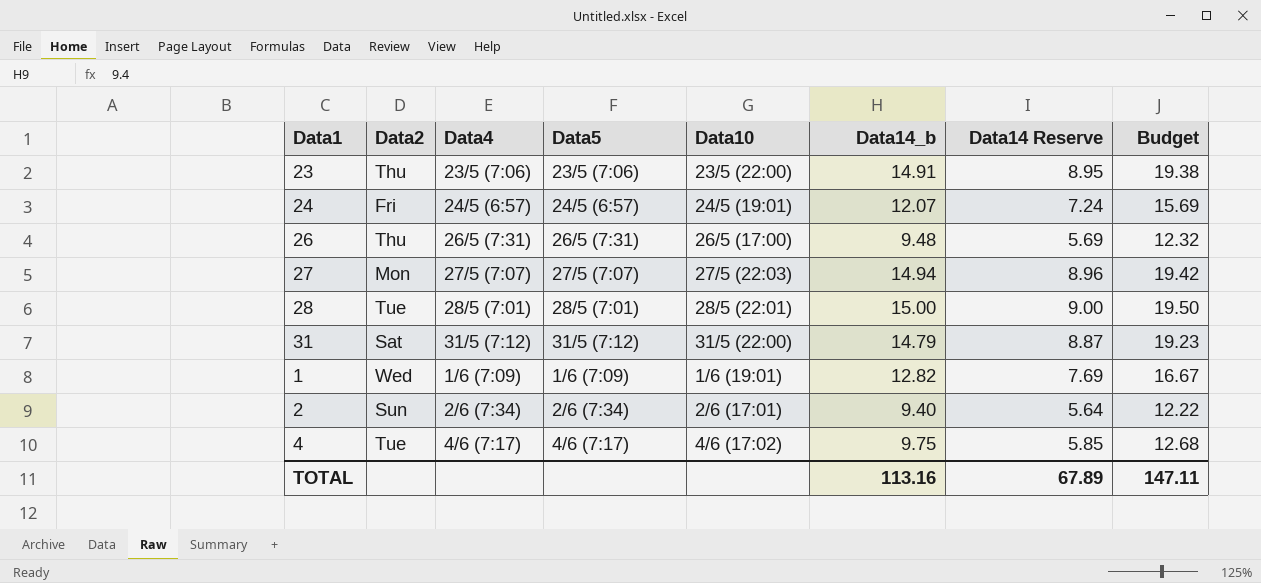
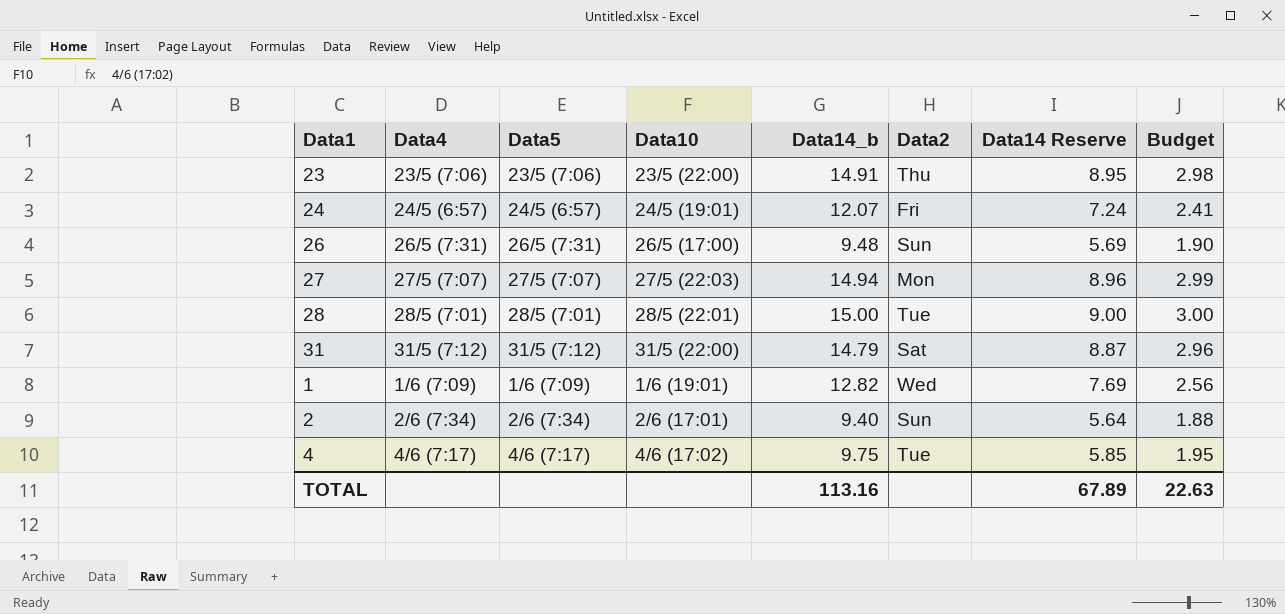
column Data2 | position: 2 -> 6
column Budget | formula: [Data14_b] * 1.3 -> [Data14_b] * 0.2
26 | Data2: Thu -> Sun
TOTAL | Budget: 147.11 -> 22.63

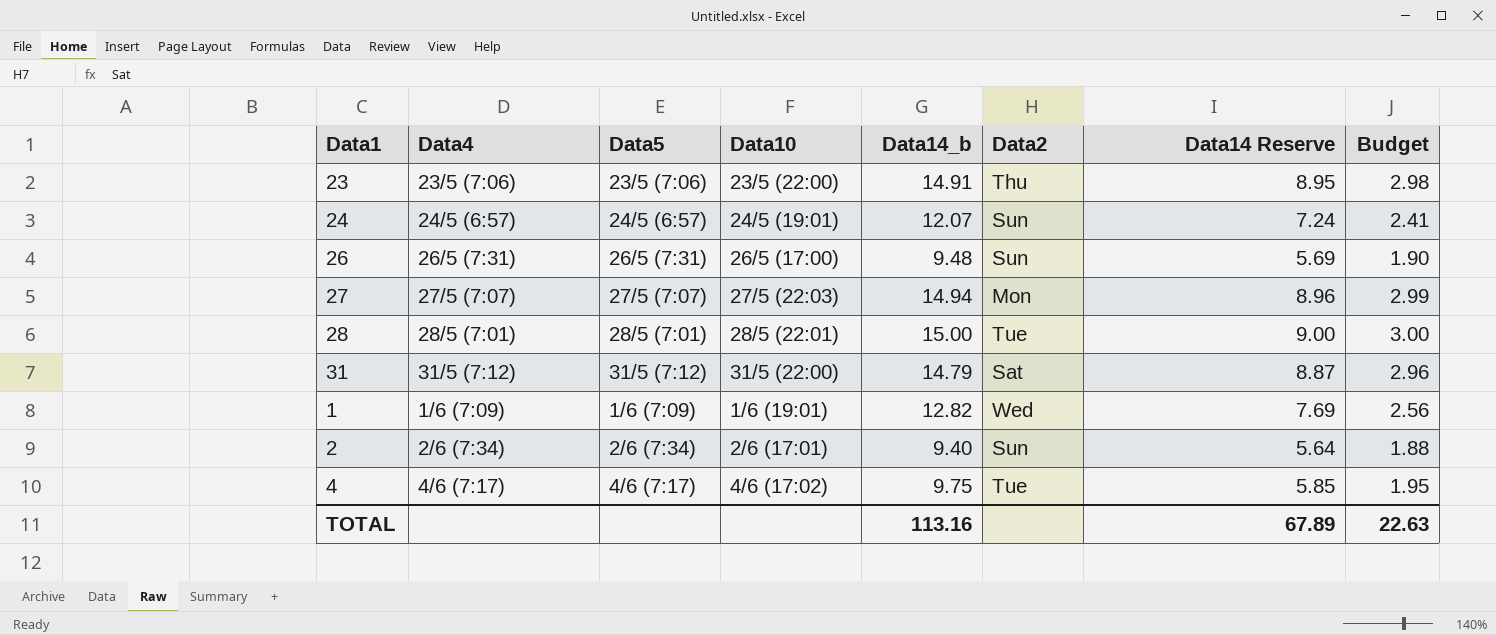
24 | Data2: Fri -> Sun

